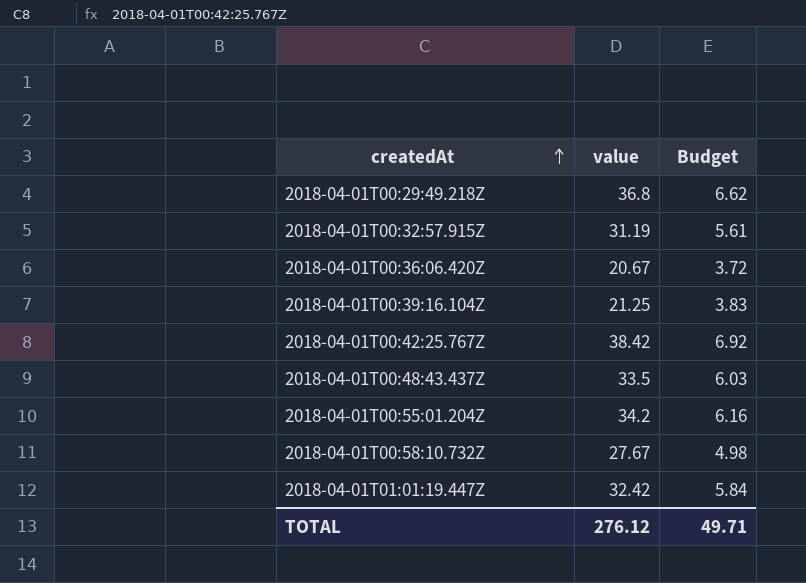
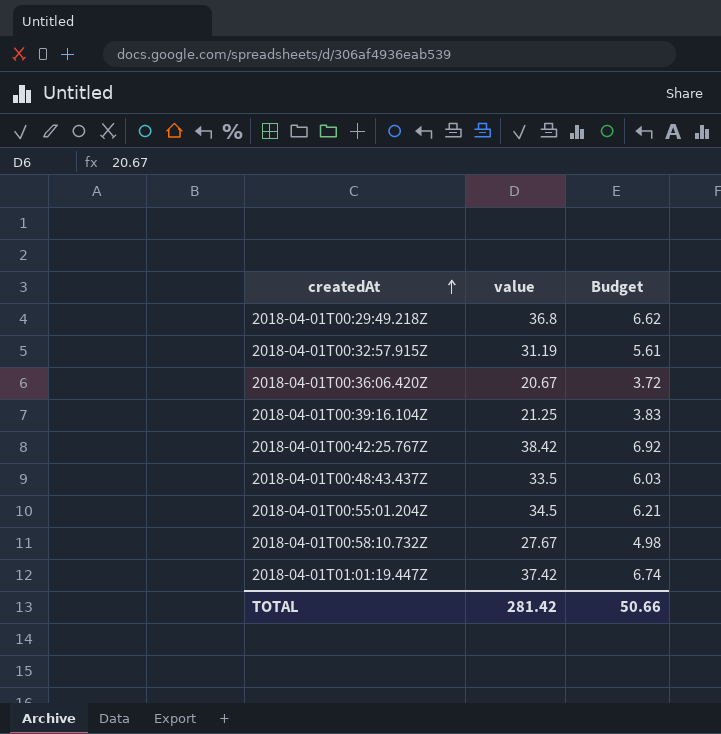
2018-04-01T00:55:01.204Z | value: 34.2 -> 34.5
2018-04-01T00:55:01.204Z | Budget: 6.16 -> 6.21
2018-04-01T01:01:19.447Z | value: 32.42 -> 37.42
2018-04-01T01:01:19.447Z | Budget: 5.84 -> 6.74
TOTAL | value: 276.12 -> 281.42
TOTAL | Budget: 49.71 -> 50.66

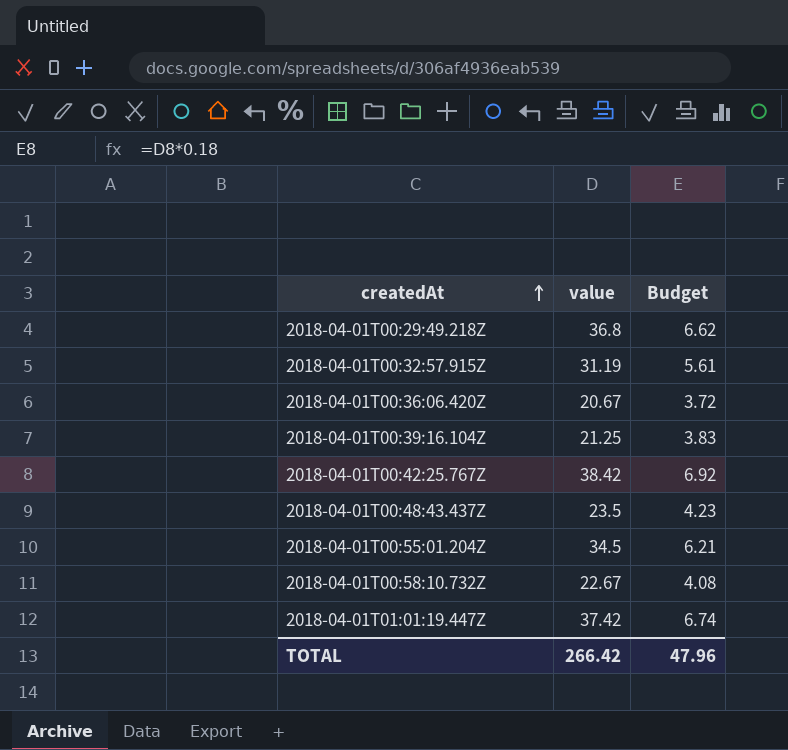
2018-04-01T00:48:43.437Z | value: 33.5 -> 23.5
2018-04-01T00:48:43.437Z | Budget: 6.03 -> 4.23
2018-04-01T00:58:10.732Z | value: 27.67 -> 22.67
2018-04-01T00:58:10.732Z | Budget: 4.98 -> 4.08
TOTAL | value: 281.42 -> 266.42
TOTAL | Budget: 50.66 -> 47.96

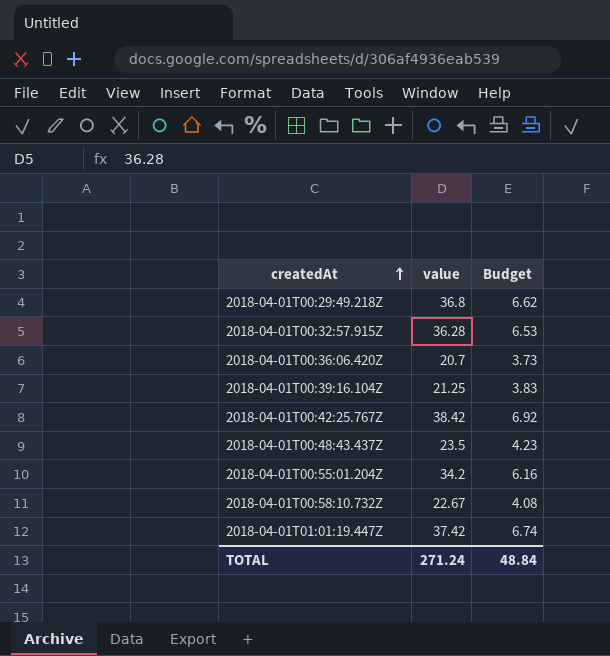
2018-04-01T00:32:57.915Z | value: 31.19 -> 36.28
2018-04-01T00:32:57.915Z | Budget: 5.61 -> 6.53
2018-04-01T00:36:06.420Z | value: 20.67 -> 20.7
2018-04-01T00:36:06.420Z | Budget: 3.72 -> 3.73
2018-04-01T00:55:01.204Z | value: 34.5 -> 34.2
2018-04-01T00:55:01.204Z | Budget: 6.21 -> 6.16
TOTAL | value: 266.42 -> 271.24
TOTAL | Budget: 47.96 -> 48.84

